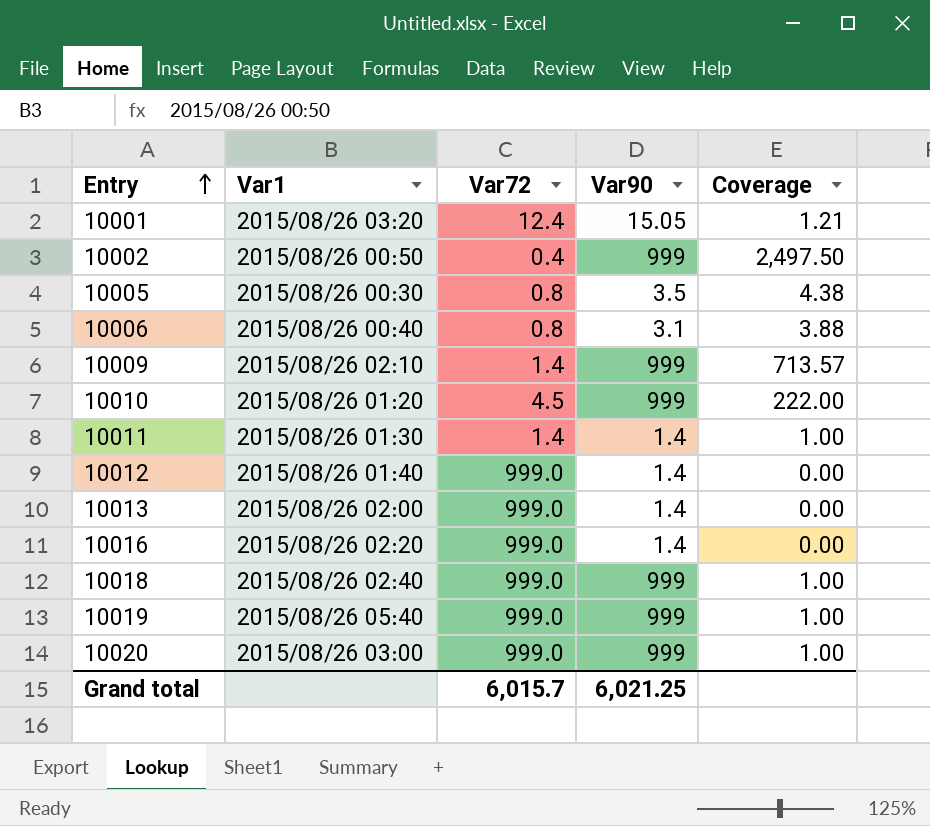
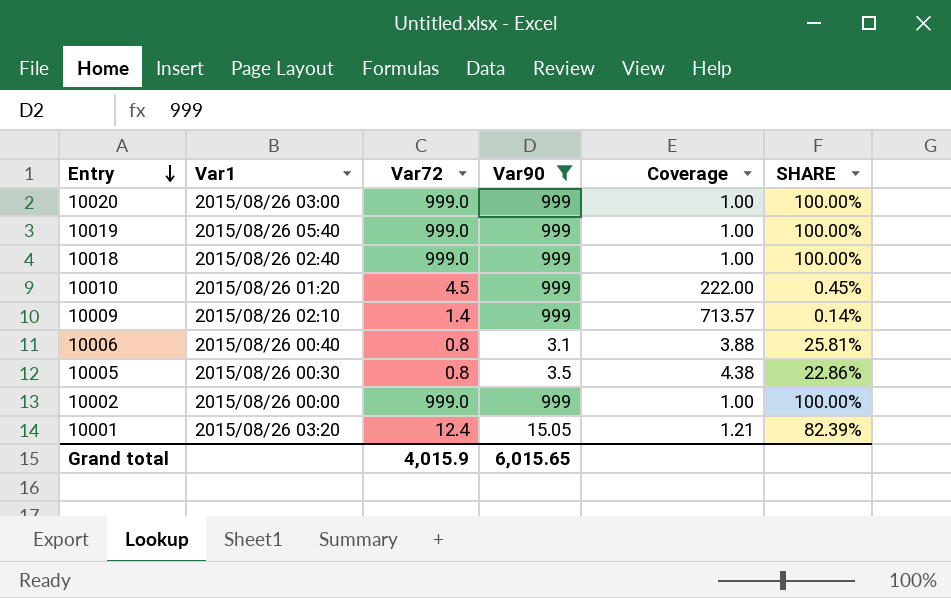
filter: none -> Var90 != 1.4
row order: Entry ascending -> Entry descending
column SHARE | formula: none -> [Var72] / [Var90]
10002 | Var1: 2015/08/26 00:50 -> 2015/08/26 00:00
10002 | Var72: 0.4 -> 999.0
10002 | Coverage: 2,497.50 -> 1.00
Grand total | Var72: 6,015.7 -> 4,015.9
Grand total | Var90: 6,021.25 -> 6,015.65

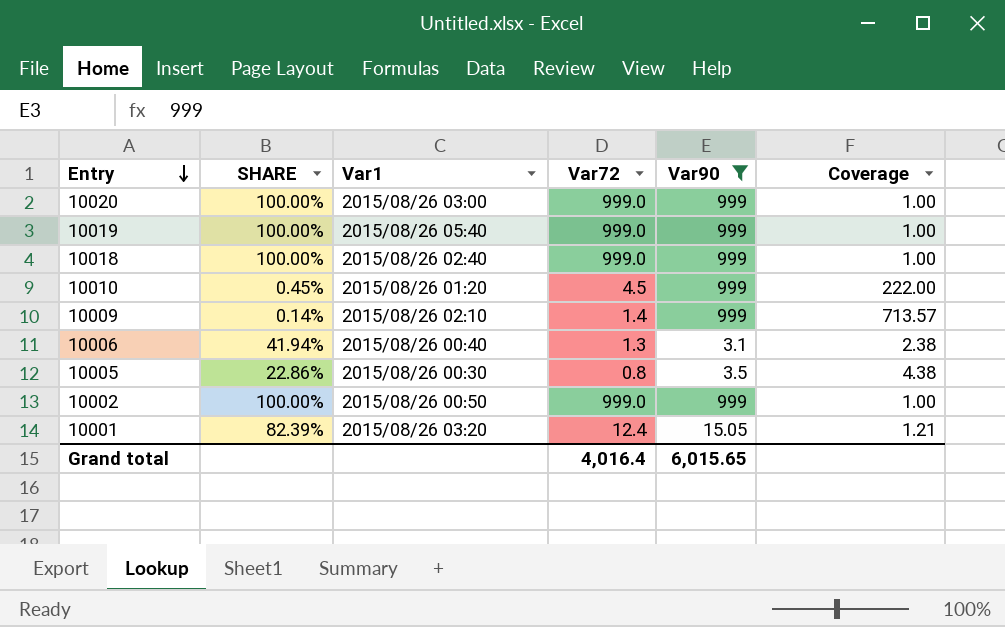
column SHARE | position: 6 -> 2
10006 | SHARE: 25.81% -> 41.94%
10006 | Var72: 0.8 -> 1.3
10006 | Coverage: 3.88 -> 2.38
10002 | Var1: 2015/08/26 00:00 -> 2015/08/26 00:50
Grand total | Var72: 4,015.9 -> 4,016.4

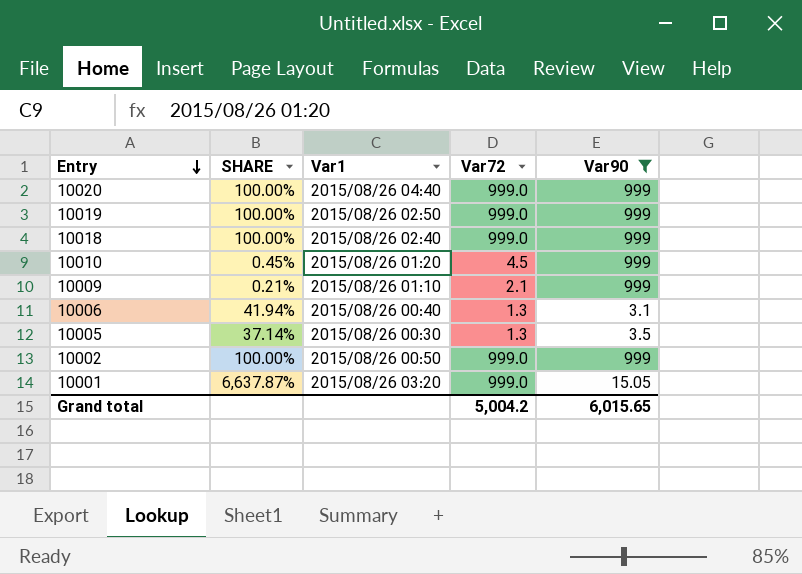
column Coverage | formula: [Var90] / [Var72] -> none
10020 | Var1: 2015/08/26 03:00 -> 2015/08/26 04:40
10019 | Var1: 2015/08/26 05:40 -> 2015/08/26 02:50
10009 | SHARE: 0.14% -> 0.21%
10009 | Var1: 2015/08/26 02:10 -> 2015/08/26 01:10
10009 | Var72: 1.4 -> 2.1
10005 | SHARE: 22.86% -> 37.14%
10005 | Var72: 0.8 -> 1.3
10001 | SHARE: 82.39% -> 6,637.87%
10001 | Var72: 12.4 -> 999.0
Grand total | Var72: 4,016.4 -> 5,004.2

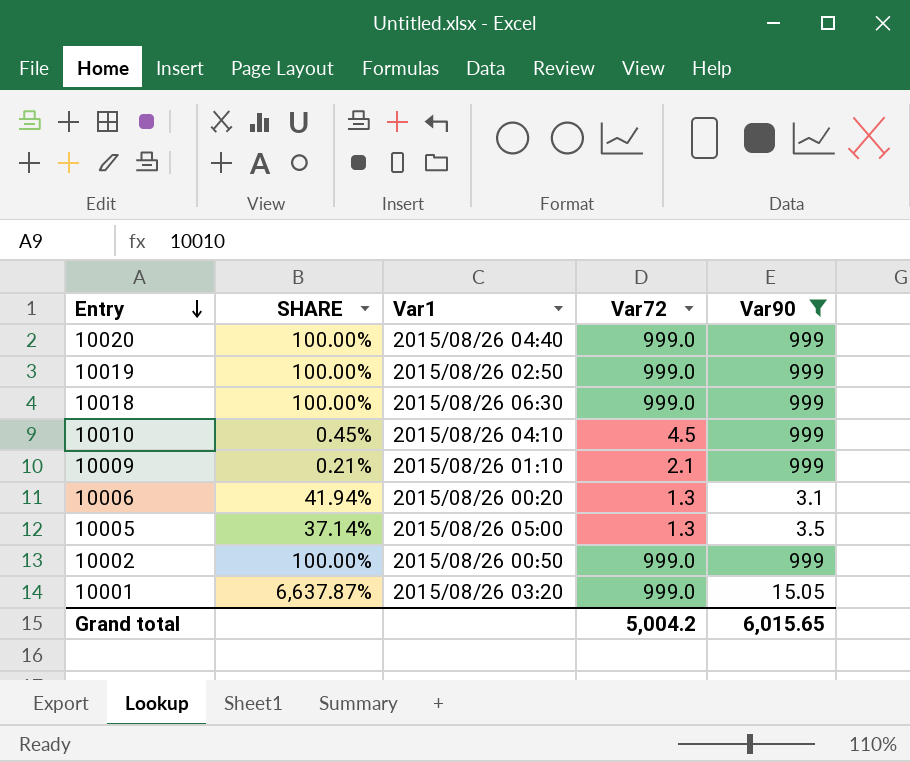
10018 | Var1: 2015/08/26 02:40 -> 2015/08/26 06:30
10010 | Var1: 2015/08/26 01:20 -> 2015/08/26 04:10
10006 | Var1: 2015/08/26 00:40 -> 2015/08/26 00:20
10005 | Var1: 2015/08/26 00:30 -> 2015/08/26 05:00

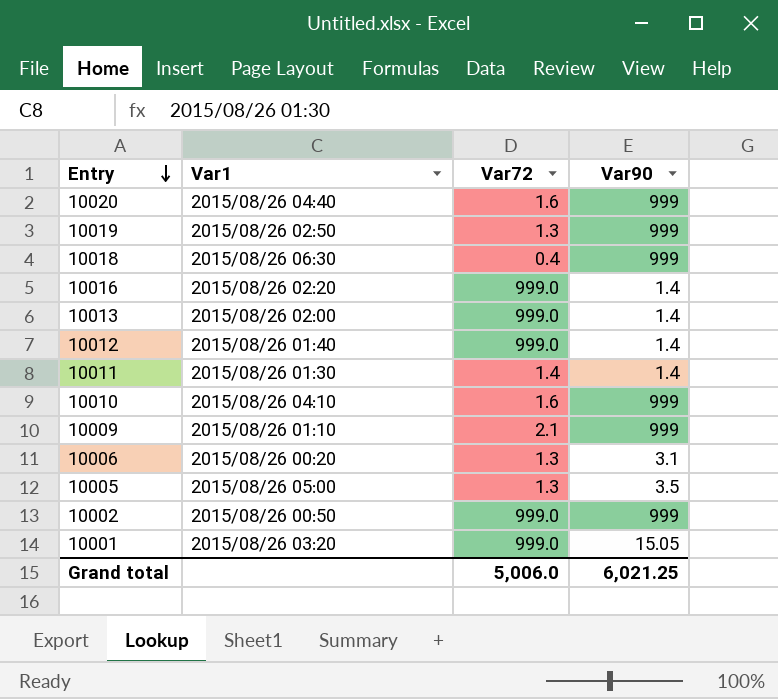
filter: Var90 != 1.4 -> none
column SHARE | formula: [Var72] / [Var90] -> none
10020 | Var72: 999.0 -> 1.6
10019 | Var72: 999.0 -> 1.3
10018 | Var72: 999.0 -> 0.4
10010 | Var72: 4.5 -> 1.6
Grand total | Var72: 5,004.2 -> 5,006.0
Grand total | Var90: 6,015.65 -> 6,021.25

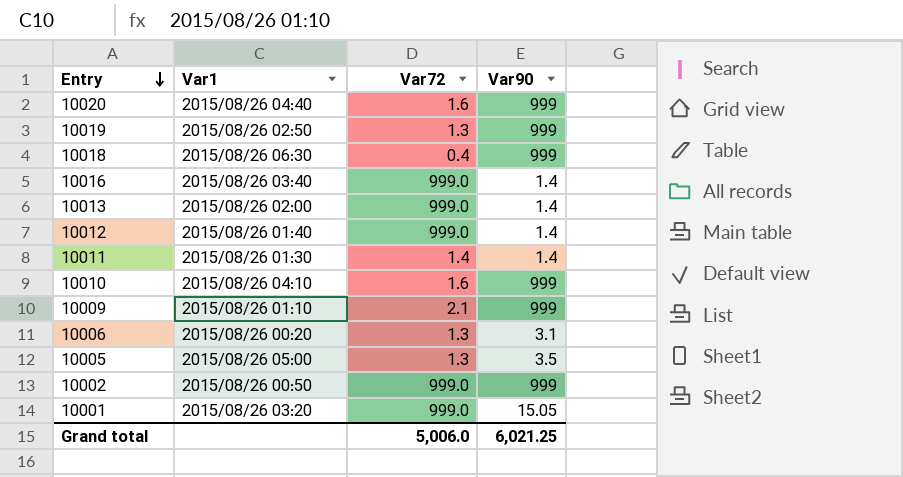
10016 | Var1: 2015/08/26 02:20 -> 2015/08/26 03:40

